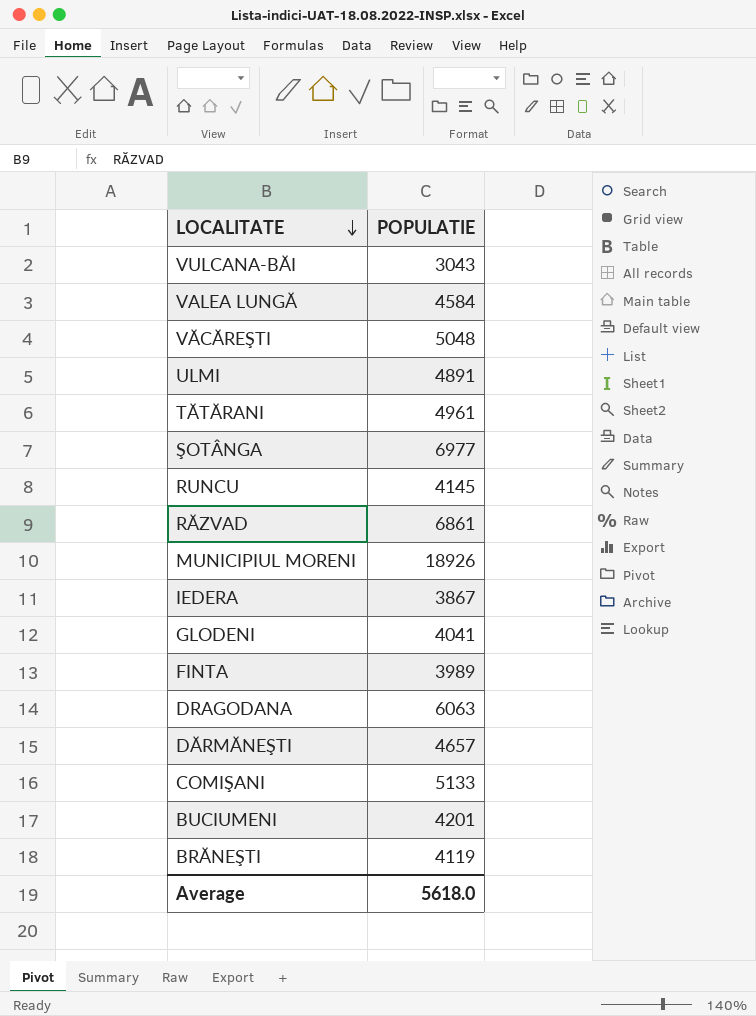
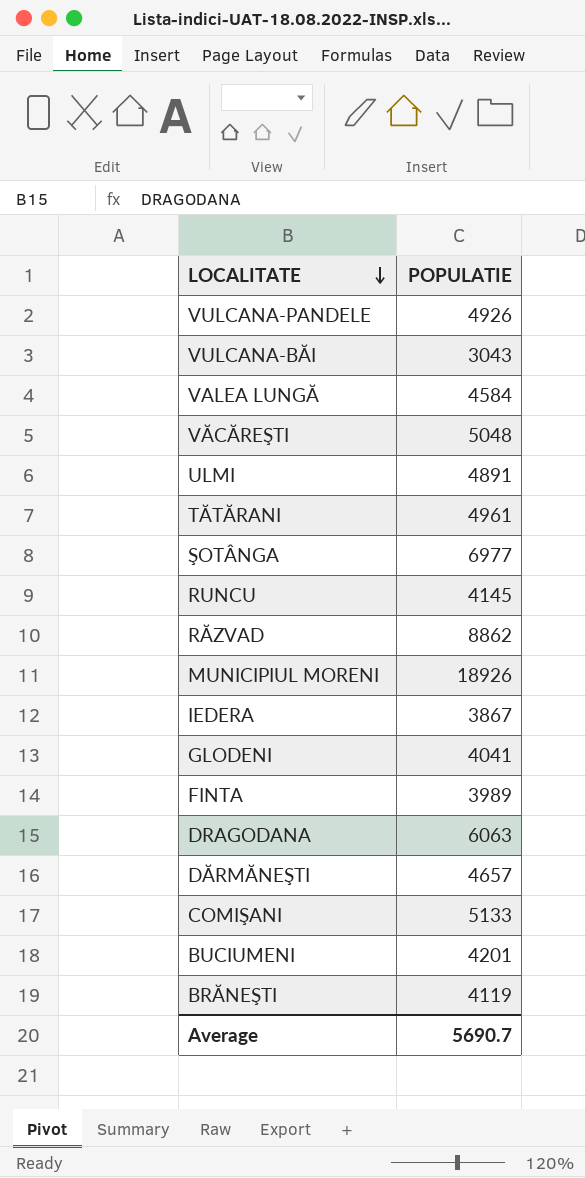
row VULCANA-PANDELE: none -> 4926
RĂZVAD | POPULATIE: 6861 -> 8862
Average | POPULATIE: 5618.0 -> 5690.7

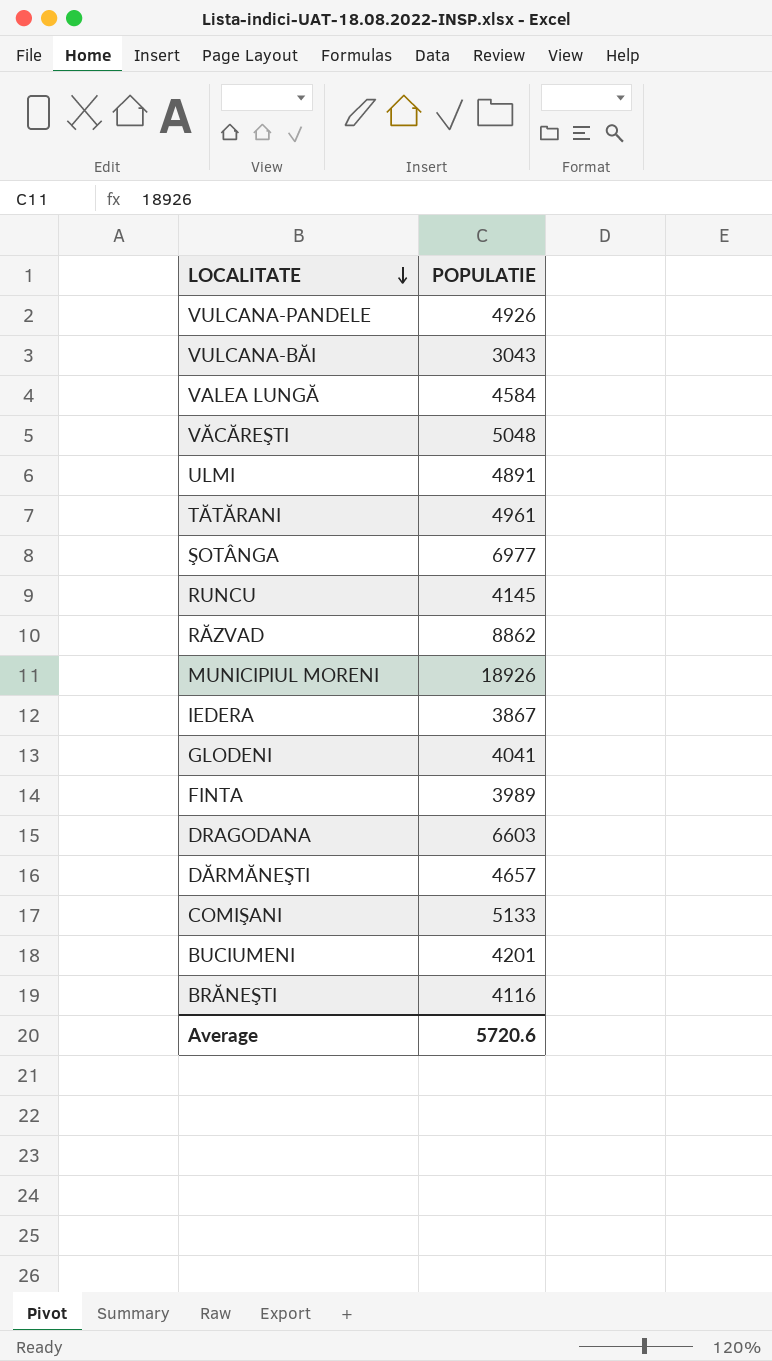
DRAGODANA | POPULATIE: 6063 -> 6603
BRĂNEŞTI | POPULATIE: 4119 -> 4116
Average | POPULATIE: 5690.7 -> 5720.6

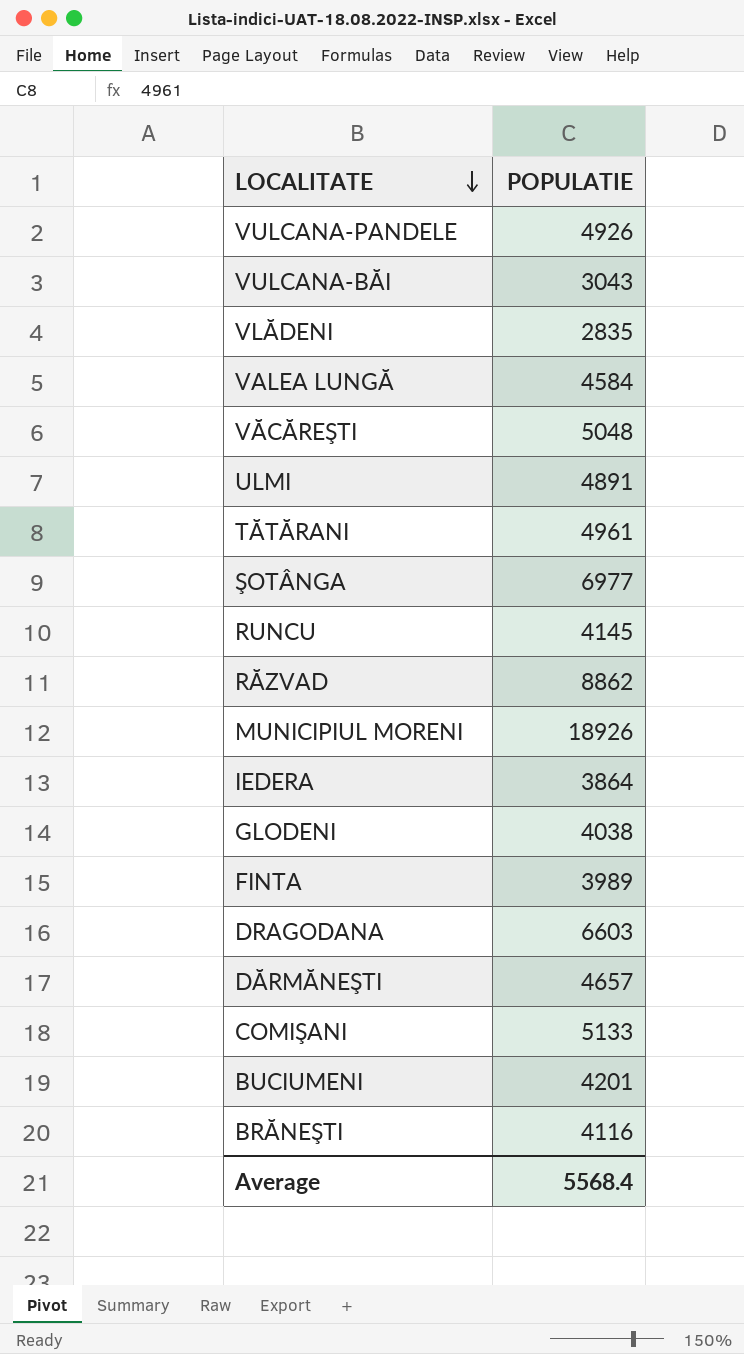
row VLĂDENI: none -> 2835
IEDERA | POPULATIE: 3867 -> 3864
GLODENI | POPULATIE: 4041 -> 4038
Average | POPULATIE: 5720.6 -> 5568.4

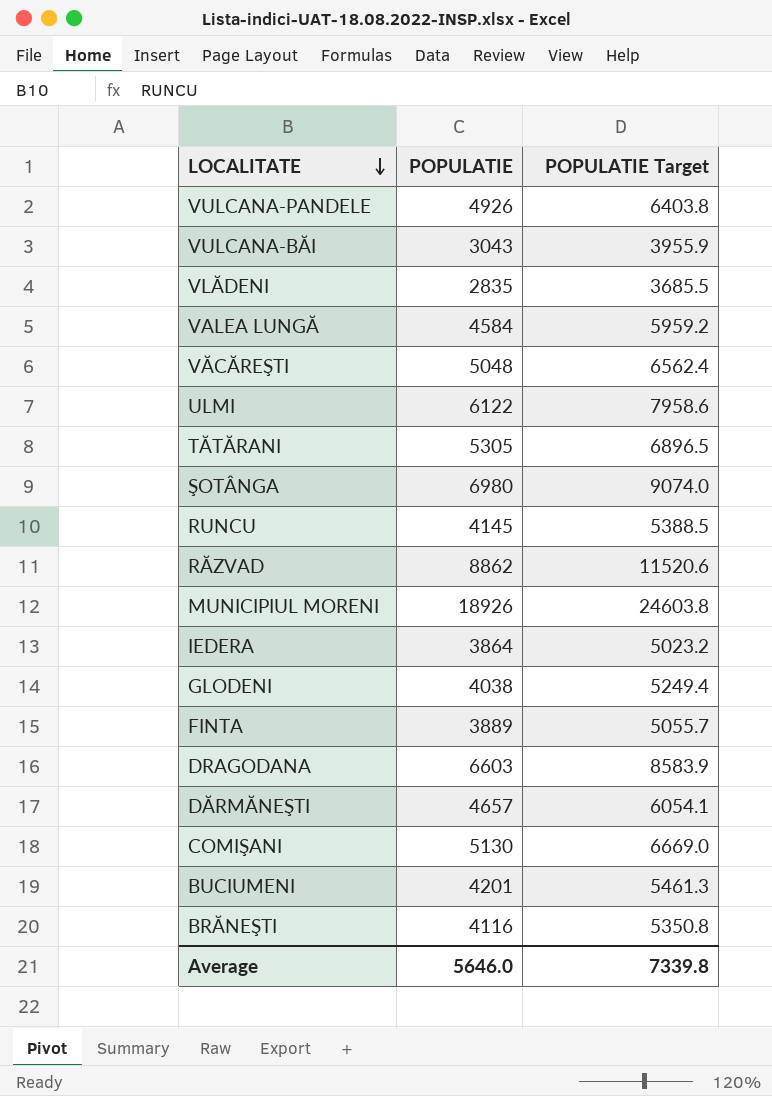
column POPULATIE Target | formula: none -> [POPULATIE] * 1.3
ULMI | POPULATIE: 4891 -> 6122
TĂTĂRANI | POPULATIE: 4961 -> 5305
ŞOTÂNGA | POPULATIE: 6977 -> 6980
FINTA | POPULATIE: 3989 -> 3889
COMIŞANI | POPULATIE: 5133 -> 5130
Average | POPULATIE: 5568.4 -> 5646.0

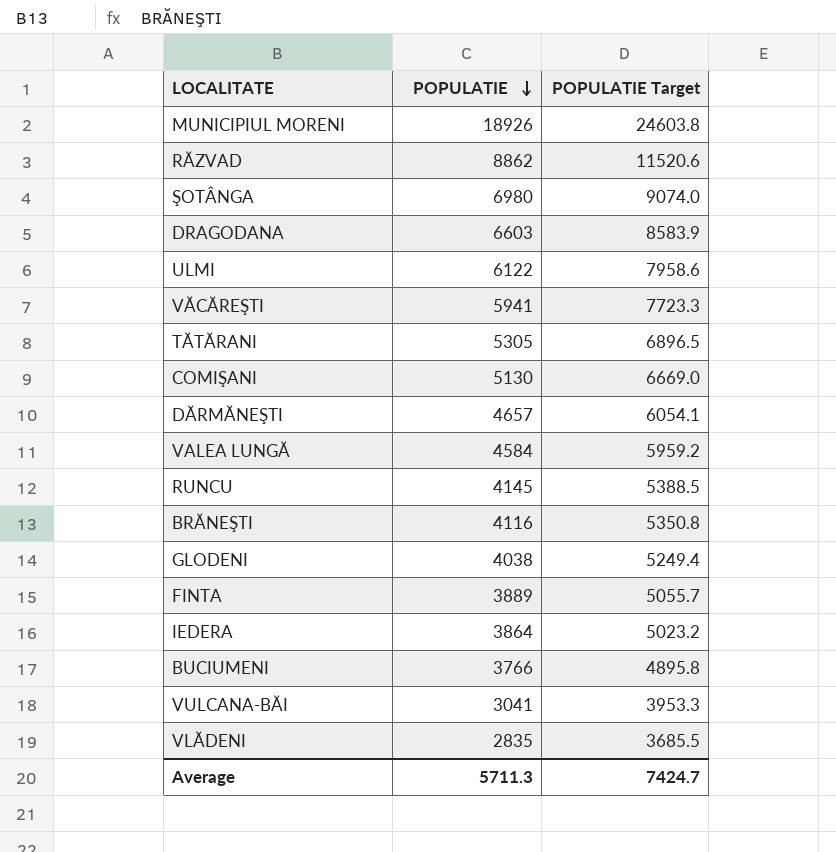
row order: LOCALITATE descending -> POPULATIE descending
row VULCANA-PANDELE: 4926 | 6403.8 -> none
VĂCĂREŞTI | POPULATIE: 5048 -> 5941
VĂCĂREŞTI | POPULATIE Target: 6562.4 -> 7723.3
BUCIUMENI | POPULATIE: 4201 -> 3766
BUCIUMENI | POPULATIE Target: 5461.3 -> 4895.8
VULCANA-BĂI | POPULATIE: 3043 -> 3041
VULCANA-BĂI | POPULATIE Target: 3955.9 -> 3953.3
Average | POPULATIE: 5646.0 -> 5711.3
Average | POPULATIE Target: 7339.8 -> 7424.7

